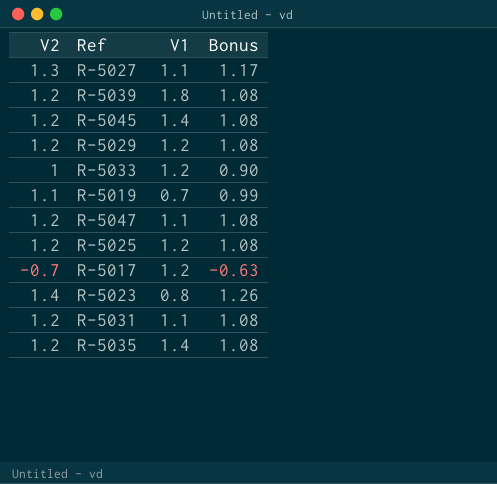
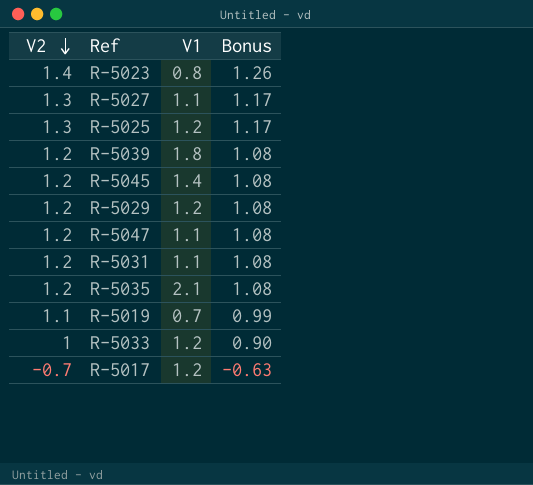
row order: none -> V2 descending
R-5025 | V2: 1.2 -> 1.3
R-5025 | Bonus: 1.08 -> 1.17
R-5035 | V1: 1.4 -> 2.1

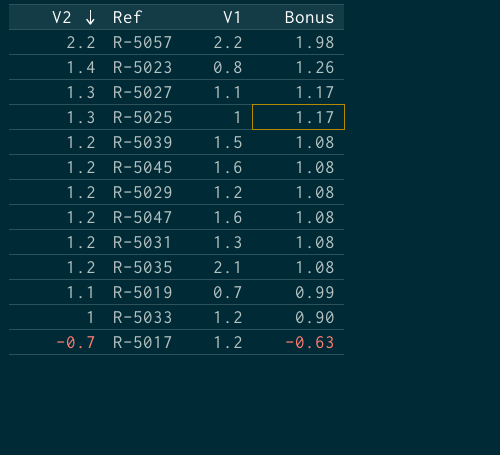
row R-5057: none -> 2.2 | 2.2 | 1.98
R-5025 | V1: 1.2 -> 1
R-5039 | V1: 1.8 -> 1.5
R-5045 | V1: 1.4 -> 1.6
R-5047 | V1: 1.1 -> 1.6
R-5031 | V1: 1.1 -> 1.3

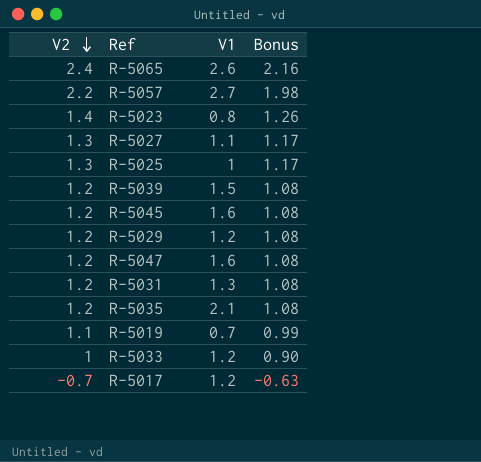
row R-5065: none -> 2.4 | 2.6 | 2.16
R-5057 | V1: 2.2 -> 2.7

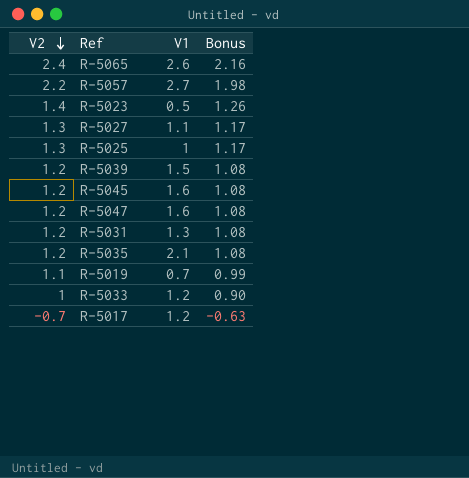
row R-5029: 1.2 | 1.2 | 1.08 -> none
R-5023 | V1: 0.8 -> 0.5

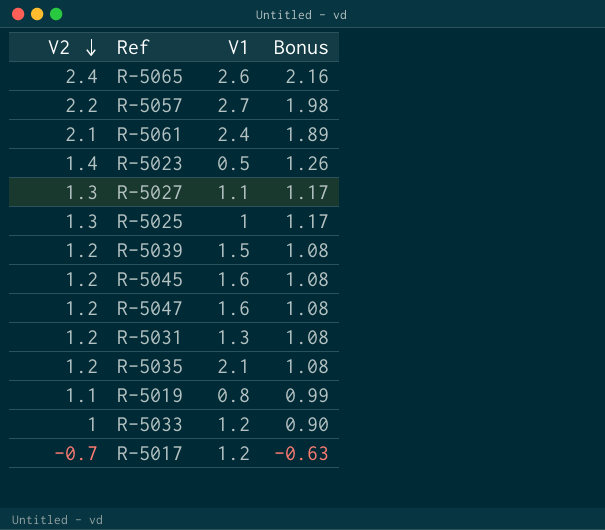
row R-5061: none -> 2.1 | 2.4 | 1.89
R-5019 | V1: 0.7 -> 0.8

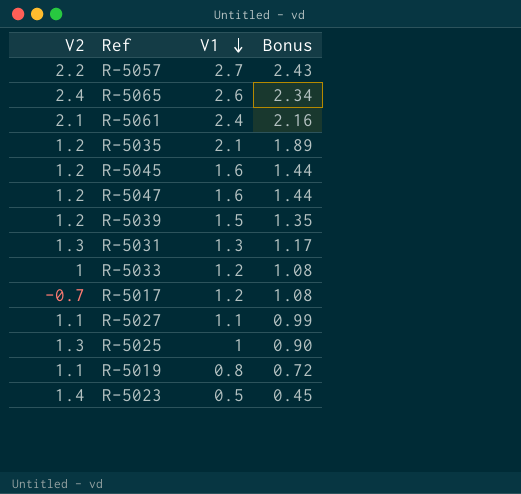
row order: V2 descending -> V1 descending
column Bonus | formula: [V2] * 0.9 -> [V1] * 0.9
R-5031 | V2: 1.2 -> 1.3
R-5027 | V2: 1.3 -> 1.1

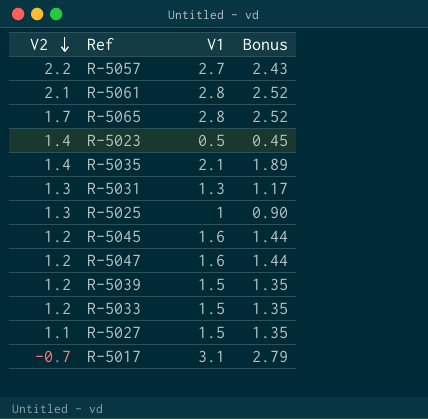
row order: V1 descending -> V2 descending
row R-5019: 1.1 | 0.8 | 0.72 -> none
R-5061 | V1: 2.4 -> 2.8
R-5061 | Bonus: 2.16 -> 2.52
R-5065 | V2: 2.4 -> 1.7
R-5065 | V1: 2.6 -> 2.8
R-5065 | Bonus: 2.34 -> 2.52
R-5035 | V2: 1.2 -> 1.4
R-5033 | V2: 1 -> 1.2
R-5033 | V1: 1.2 -> 1.5
R-5033 | Bonus: 1.08 -> 1.35
R-5027 | V1: 1.1 -> 1.5
R-5027 | Bonus: 0.99 -> 1.35
R-5017 | V1: 1.2 -> 3.1
R-5017 | Bonus: 1.08 -> 2.79

